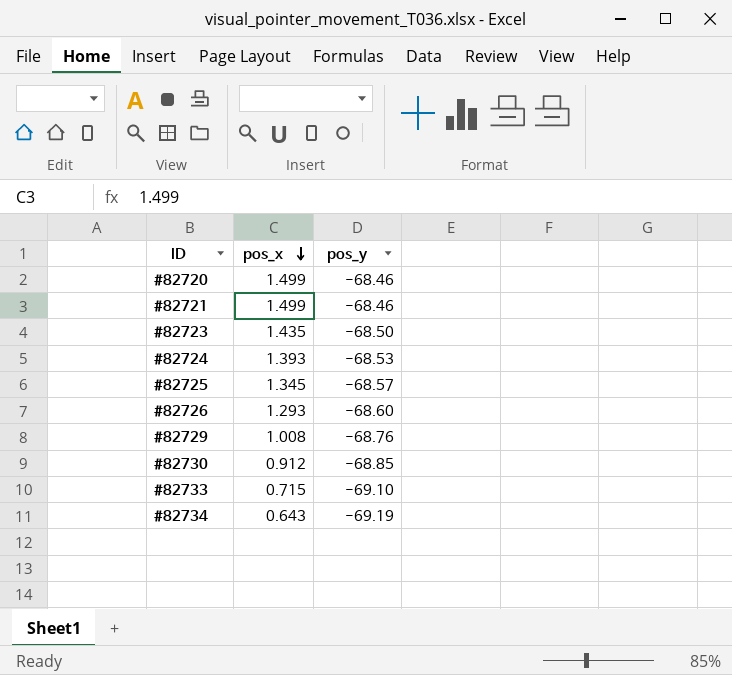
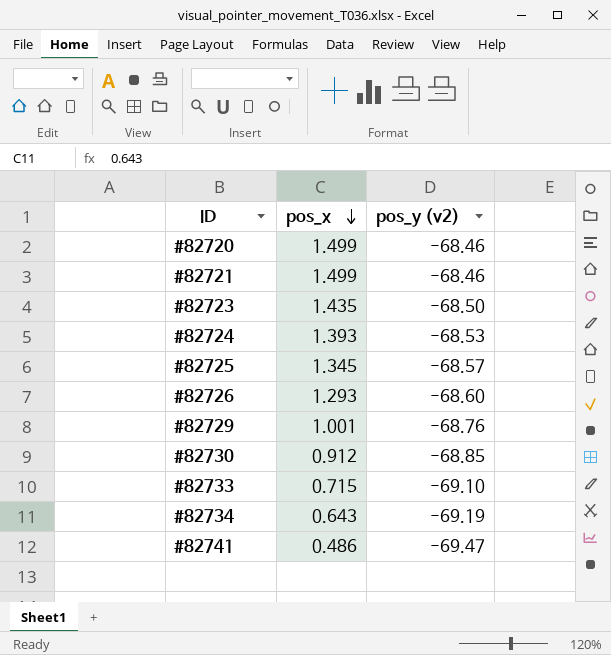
column name: pos_y -> pos_y (v2)
#82729 | pos_x: 1.008 -> 1.001
row #82741: none -> 0.486 | -69.47

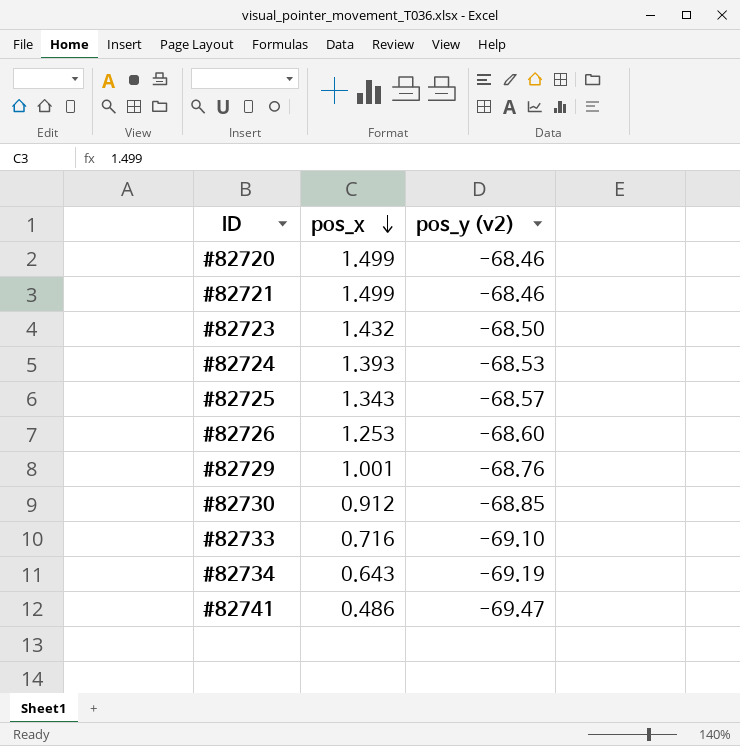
#82723 | pos_x: 1.435 -> 1.432
#82725 | pos_x: 1.345 -> 1.343
#82726 | pos_x: 1.293 -> 1.253
#82733 | pos_x: 0.715 -> 0.716

